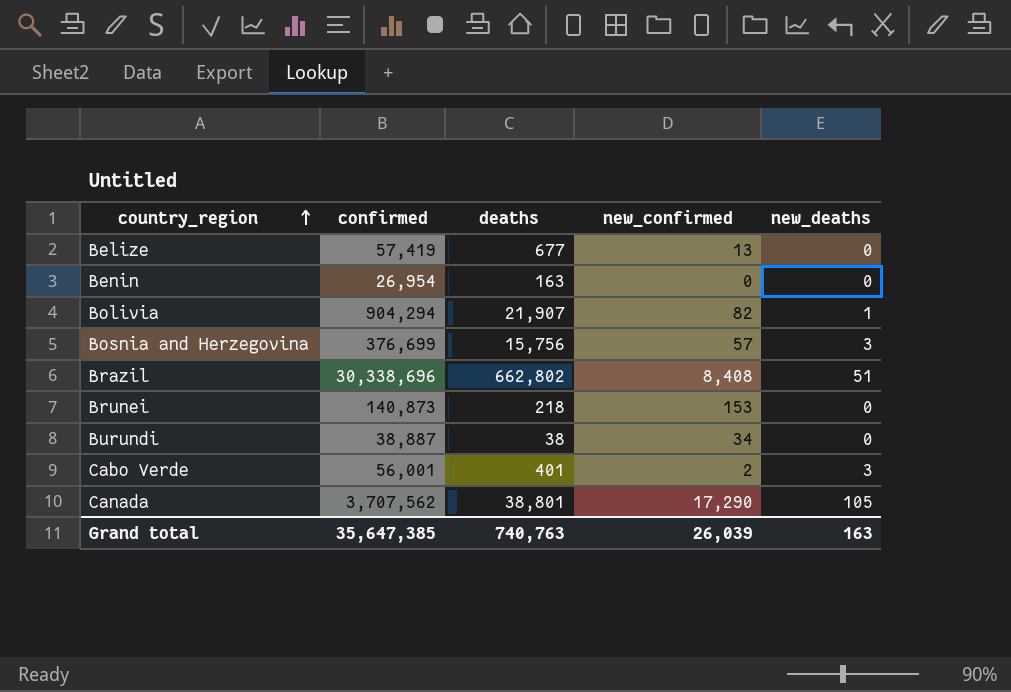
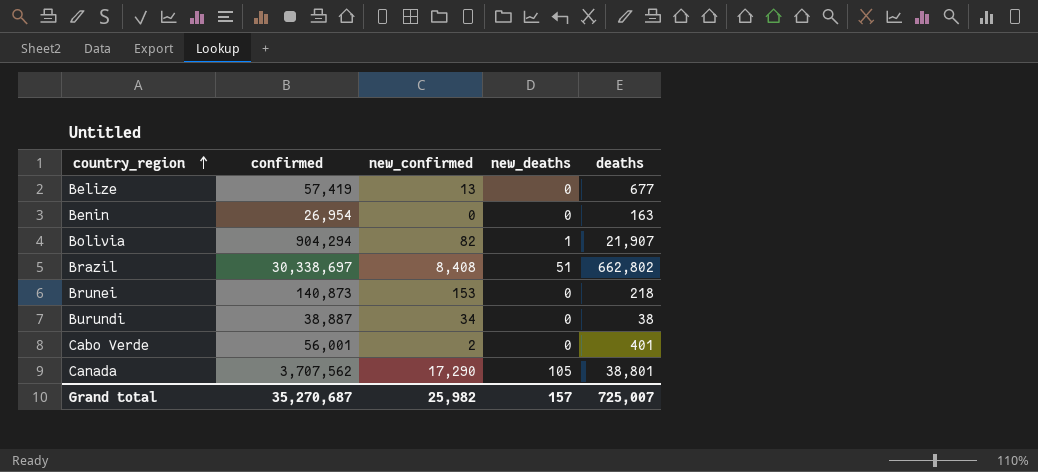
column deaths | position: 3 -> 5
row Bosnia and Herzegovina: 376,699 | 15,756 | 57 | 3 -> none
Brazil | confirmed: 30,338,696 -> 30,338,697
Cabo Verde | new_deaths: 3 -> 0
Grand total | confirmed: 35,647,385 -> 35,270,687
Grand total | new_confirmed: 26,039 -> 25,982
Grand total | new_deaths: 163 -> 157
Grand total | deaths: 740,763 -> 725,007

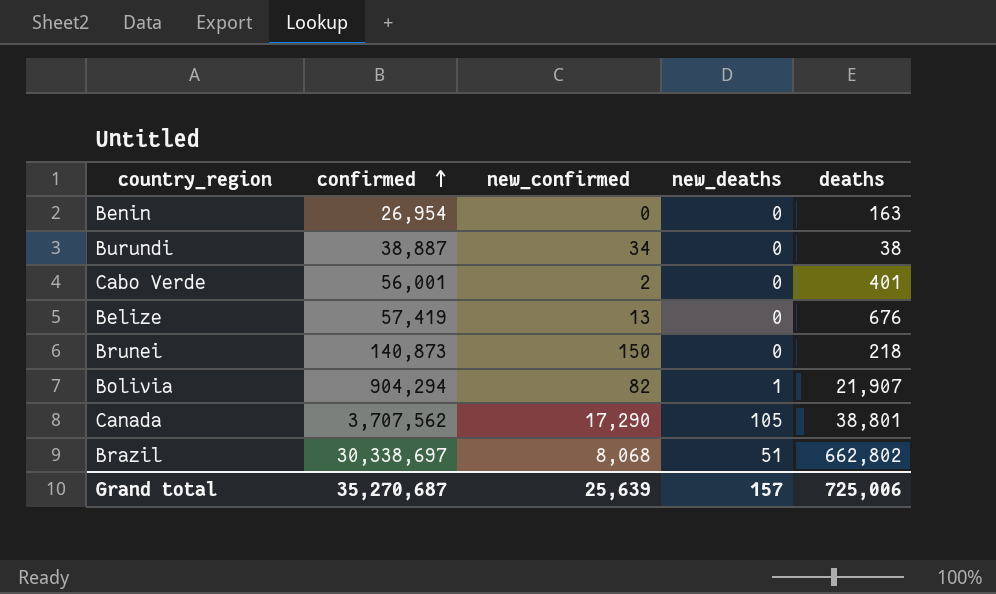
row order: country_region ascending -> confirmed ascending
Belize | deaths: 677 -> 676
Brunei | new_confirmed: 153 -> 150
Brazil | new_confirmed: 8,408 -> 8,068
Grand total | new_confirmed: 25,982 -> 25,639
Grand total | deaths: 725,007 -> 725,006

